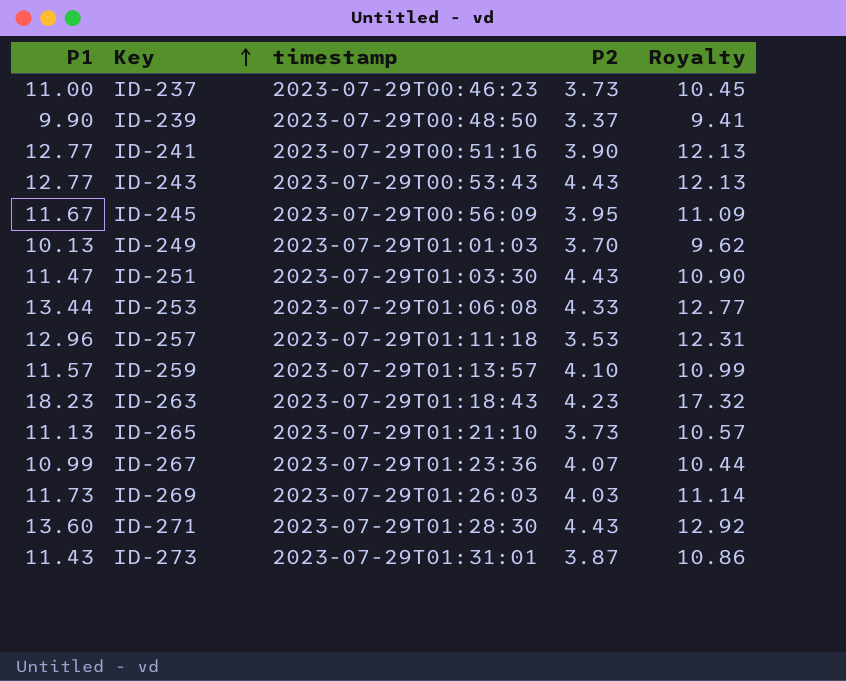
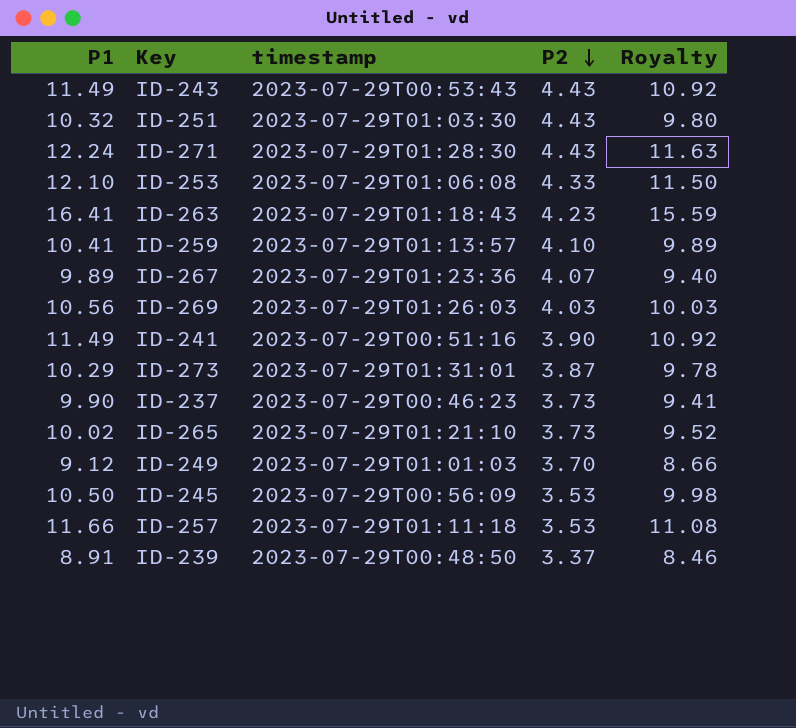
row order: Key ascending -> P2 descending
ID-243 | P1: 12.77 -> 11.49
ID-243 | Royalty: 12.13 -> 10.92
ID-251 | P1: 11.47 -> 10.32
ID-251 | Royalty: 10.90 -> 9.80
ID-271 | P1: 13.60 -> 12.24
ID-271 | Royalty: 12.92 -> 11.63
ID-253 | P1: 13.44 -> 12.10
ID-253 | Royalty: 12.77 -> 11.50
ID-263 | P1: 18.23 -> 16.41
ID-263 | Royalty: 17.32 -> 15.59
ID-259 | P1: 11.57 -> 10.41
ID-259 | Royalty: 10.99 -> 9.89
ID-267 | P1: 10.99 -> 9.89
ID-267 | Royalty: 10.44 -> 9.40
ID-269 | P1: 11.73 -> 10.56
ID-269 | Royalty: 11.14 -> 10.03
ID-241 | P1: 12.77 -> 11.49
ID-241 | Royalty: 12.13 -> 10.92
ID-273 | P1: 11.43 -> 10.29
ID-273 | Royalty: 10.86 -> 9.78
ID-237 | P1: 11.00 -> 9.90
ID-237 | Royalty: 10.45 -> 9.41
ID-265 | P1: 11.13 -> 10.02
ID-265 | Royalty: 10.57 -> 9.52
ID-249 | P1: 10.13 -> 9.12
ID-249 | Royalty: 9.62 -> 8.66
ID-245 | P1: 11.67 -> 10.50
ID-245 | P2: 3.95 -> 3.53
ID-245 | Royalty: 11.09 -> 9.98
ID-257 | P1: 12.96 -> 11.66
ID-257 | Royalty: 12.31 -> 11.08
ID-239 | P1: 9.90 -> 8.91
ID-239 | Royalty: 9.41 -> 8.46

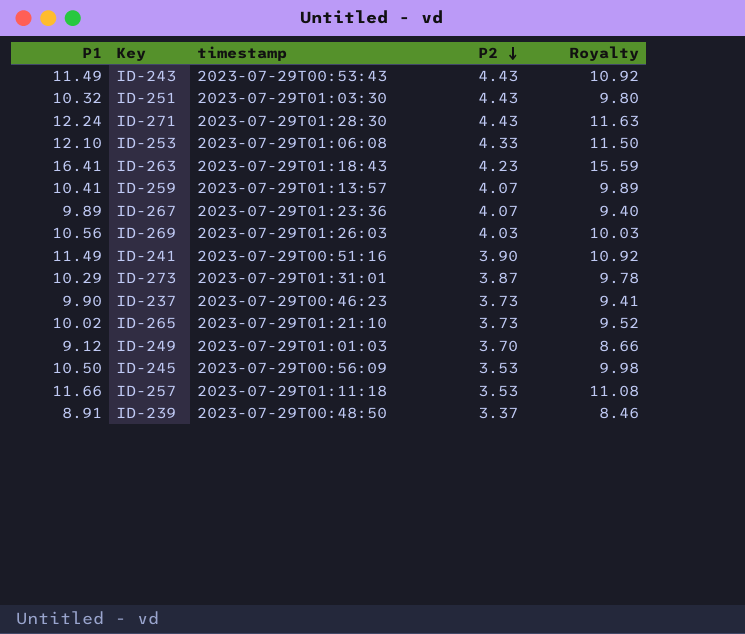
ID-259 | P2: 4.10 -> 4.07

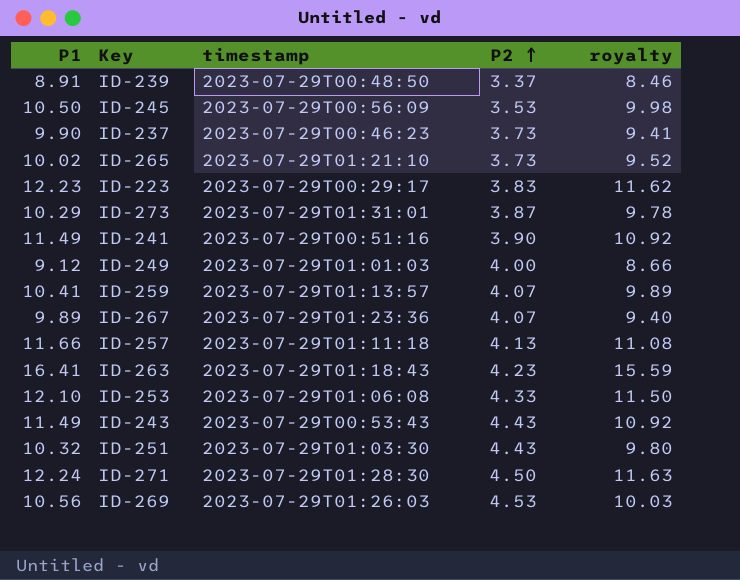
row order: P2 descending -> P2 ascending
column name: Royalty -> royalty
row ID-223: none -> 12.23 | 2023-07-29T00:29:17 | 3.83 | 11.62
ID-249 | P2: 3.70 -> 4.00
ID-257 | P2: 3.53 -> 4.13
ID-271 | P2: 4.43 -> 4.50
ID-269 | P2: 4.03 -> 4.53

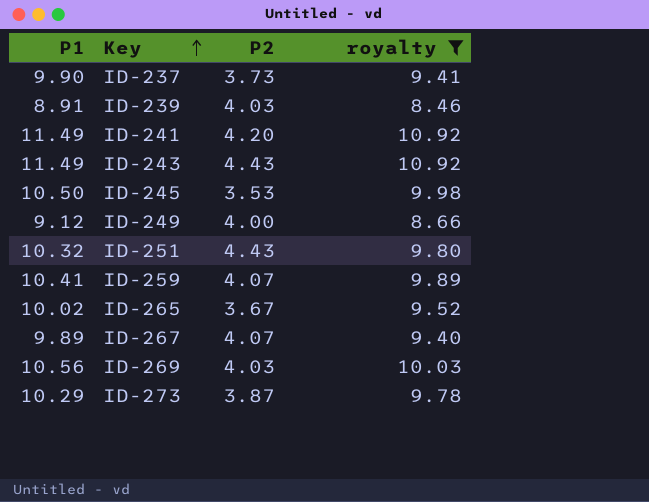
filter: none -> royalty <= 10.92
row order: P2 ascending -> Key ascending
column timestamp | position: 3 -> none
ID-239 | P2: 3.37 -> 4.03
ID-241 | P2: 3.90 -> 4.20
ID-265 | P2: 3.73 -> 3.67
ID-269 | P2: 4.53 -> 4.03

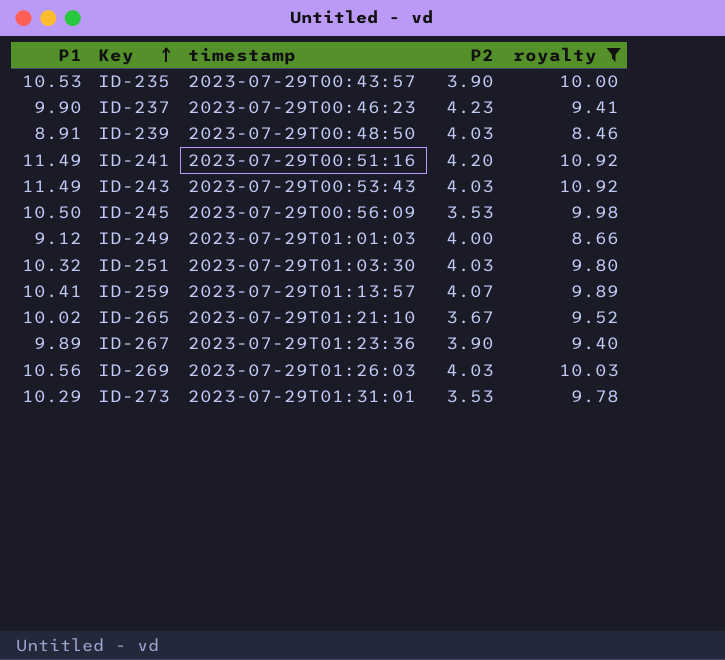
column timestamp | position: none -> 3
row ID-235: none -> 10.53 | 2023-07-29T00:43:57 | 3.90 | 10.00
ID-237 | P2: 3.73 -> 4.23
ID-243 | P2: 4.43 -> 4.03
ID-251 | P2: 4.43 -> 4.03
ID-267 | P2: 4.07 -> 3.90
ID-273 | P2: 3.87 -> 3.53

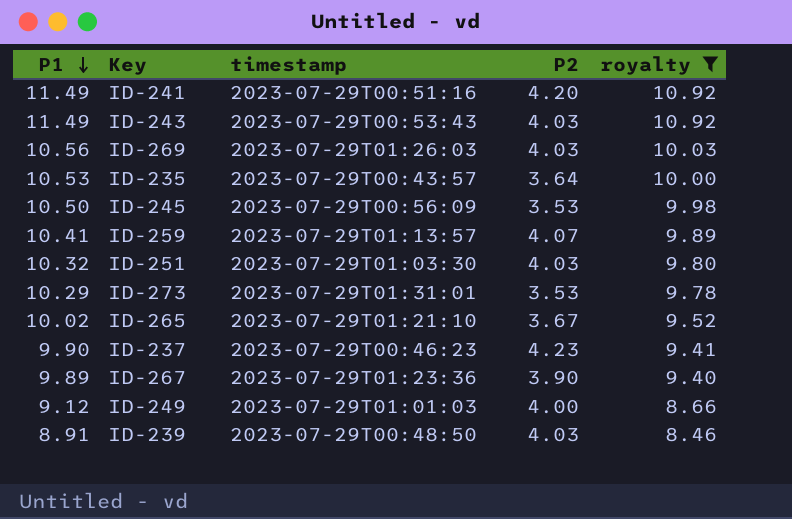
row order: Key ascending -> P1 descending
ID-235 | P2: 3.90 -> 3.64

